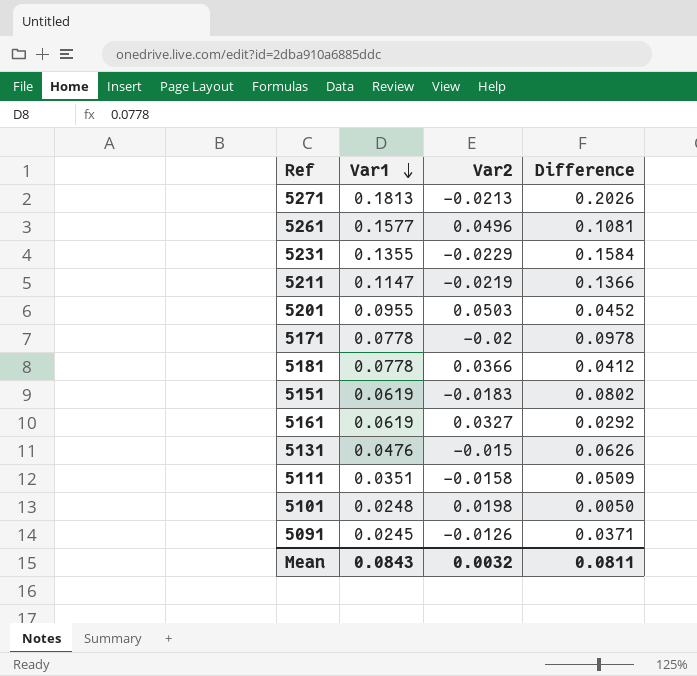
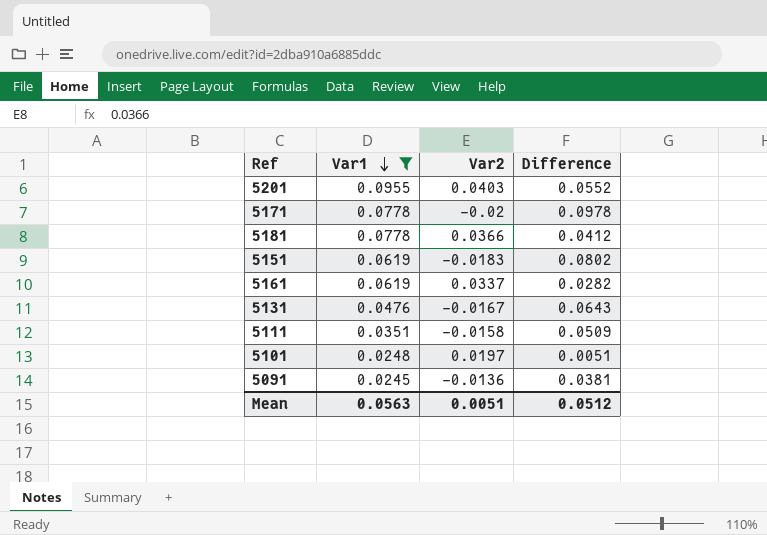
filter: none -> Var1 <= 0.0955
5201 | Var2: 0.0503 -> 0.0403
5201 | Difference: 0.0452 -> 0.0552
5161 | Var2: 0.0327 -> 0.0337
5161 | Difference: 0.0292 -> 0.0282
5131 | Var2: -0.015 -> -0.0167
5131 | Difference: 0.0626 -> 0.0643
5101 | Var2: 0.0198 -> 0.0197
5101 | Difference: 0.0050 -> 0.0051
5091 | Var2: -0.0126 -> -0.0136
5091 | Difference: 0.0371 -> 0.0381
Mean | Var1: 0.0843 -> 0.0563
Mean | Var2: 0.0032 -> 0.0051
Mean | Difference: 0.0811 -> 0.0512

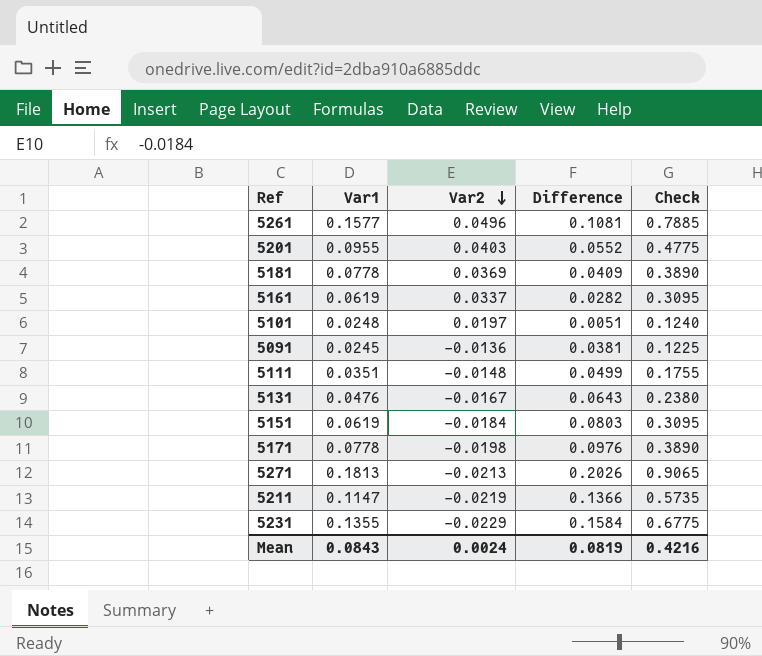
filter: Var1 <= 0.0955 -> none
row order: Var1 descending -> Var2 descending
column Check | formula: none -> [Var1] * 5
5181 | Var2: 0.0366 -> 0.0369
5181 | Difference: 0.0412 -> 0.0409
5111 | Var2: -0.0158 -> -0.0148
5111 | Difference: 0.0509 -> 0.0499
5151 | Var2: -0.0183 -> -0.0184
5151 | Difference: 0.0802 -> 0.0803
5171 | Var2: -0.02 -> -0.0198
5171 | Difference: 0.0978 -> 0.0976
Mean | Var1: 0.0563 -> 0.0843
Mean | Var2: 0.0051 -> 0.0024
Mean | Difference: 0.0512 -> 0.0819

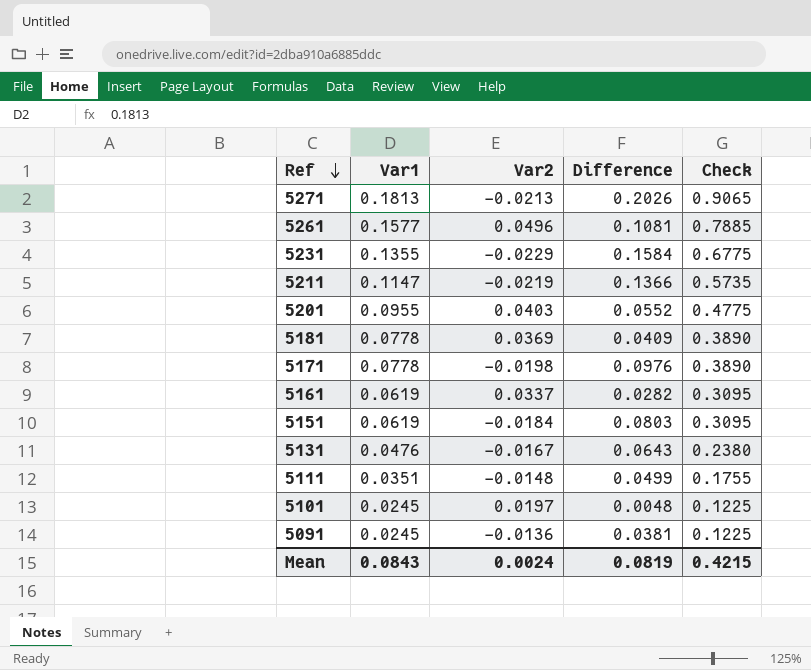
row order: Var2 descending -> Ref descending
5101 | Var1: 0.0248 -> 0.0245
5101 | Difference: 0.0051 -> 0.0048
5101 | Check: 0.1240 -> 0.1225
Mean | Check: 0.4216 -> 0.4215

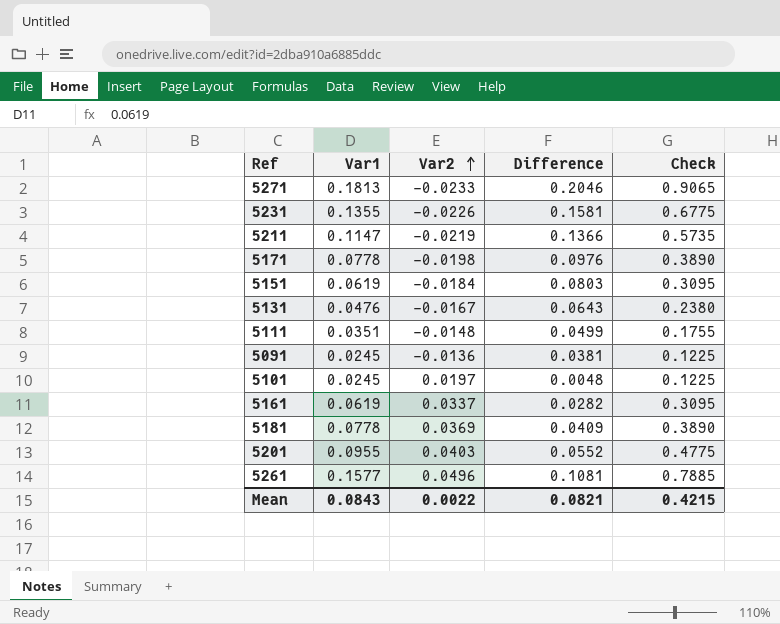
row order: Ref descending -> Var2 ascending
5271 | Var2: -0.0213 -> -0.0233
5271 | Difference: 0.2026 -> 0.2046
5231 | Var2: -0.0229 -> -0.0226
5231 | Difference: 0.1584 -> 0.1581
Mean | Var2: 0.0024 -> 0.0022
Mean | Difference: 0.0819 -> 0.0821

